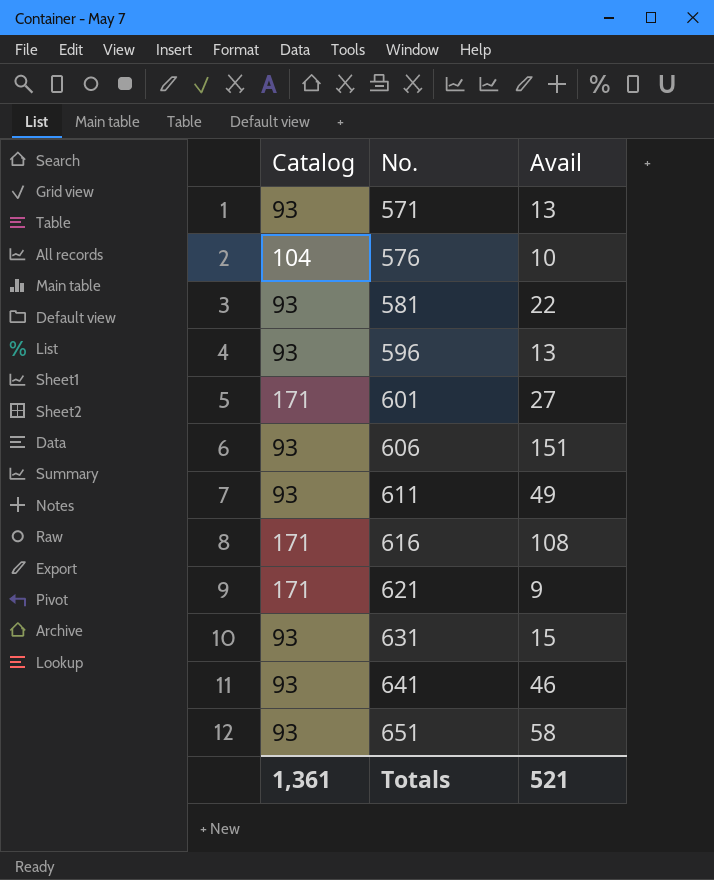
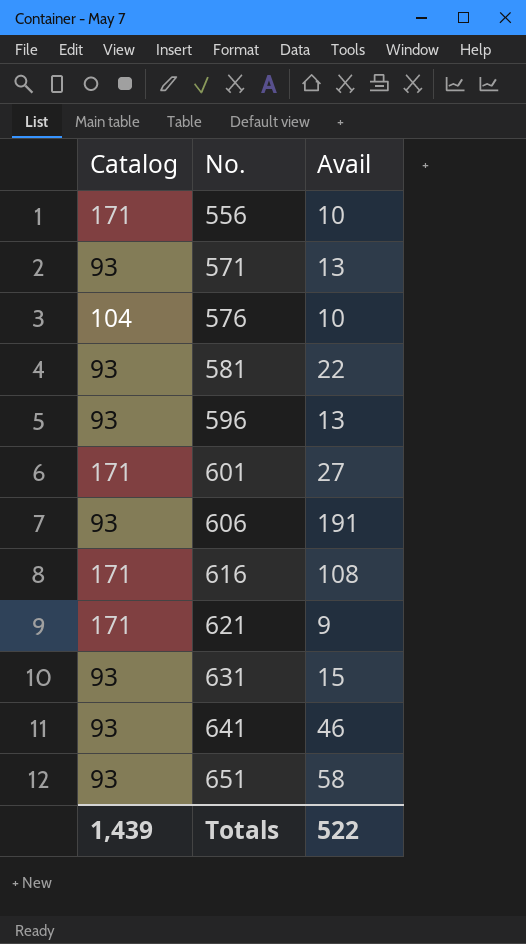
row 611: 93 | 49 -> none
row 556: none -> 171 | 10
606 | Avail: 151 -> 191
Totals | Catalog: 1,361 -> 1,439
Totals | Avail: 521 -> 522

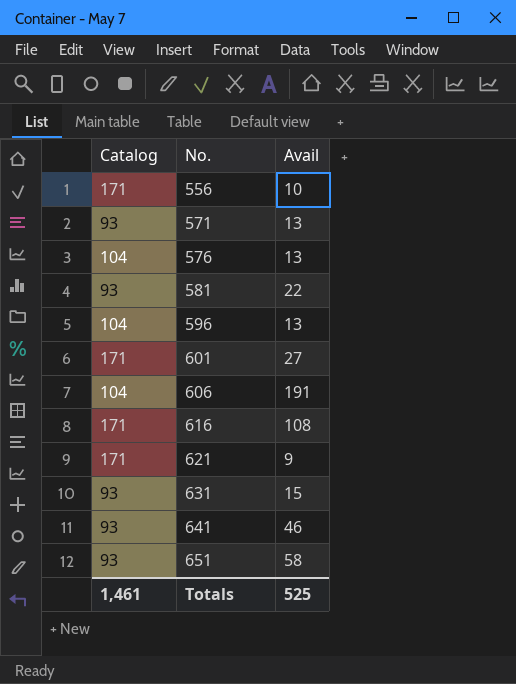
576 | Avail: 10 -> 13
596 | Catalog: 93 -> 104
606 | Catalog: 93 -> 104
Totals | Catalog: 1,439 -> 1,461
Totals | Avail: 522 -> 525

